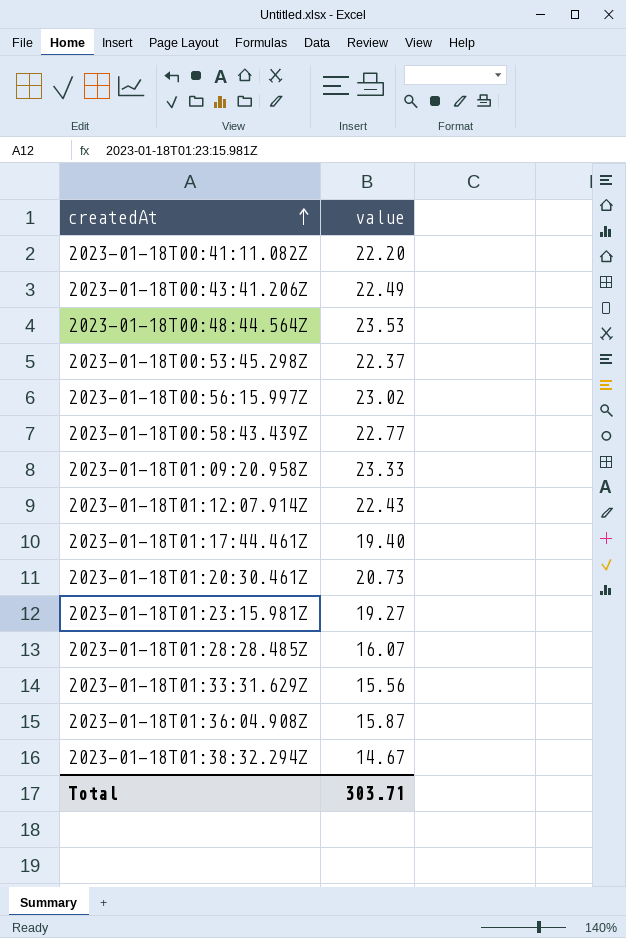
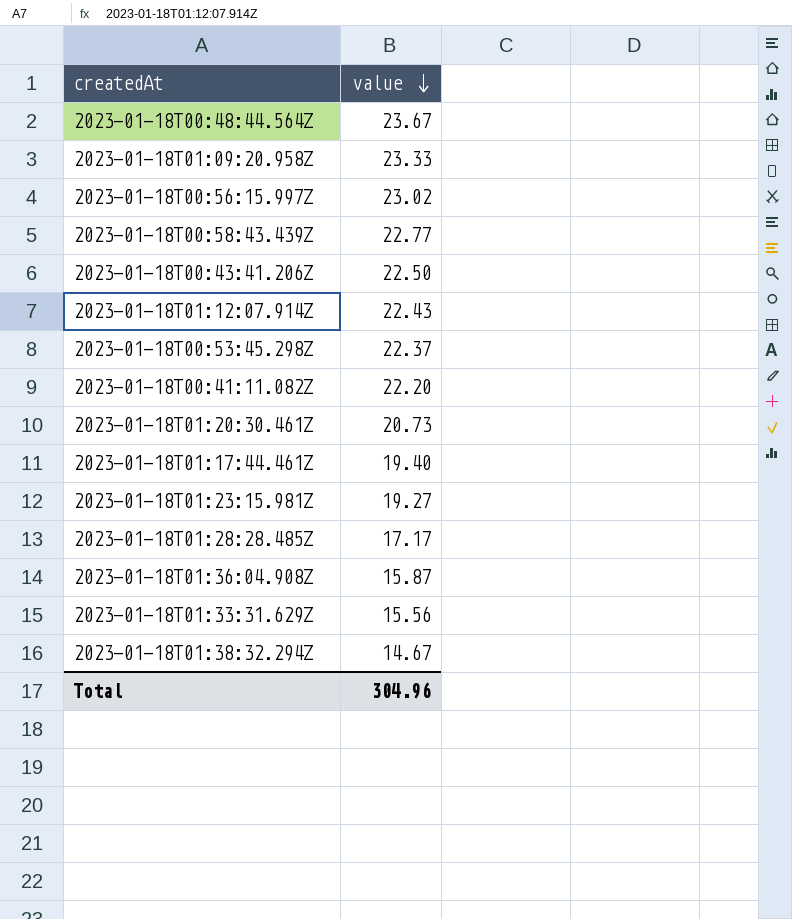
row order: createdAt ascending -> value descending
2023-01-18T00:48:44.564Z | value: 23.53 -> 23.67
2023-01-18T00:43:41.206Z | value: 22.49 -> 22.50
2023-01-18T01:28:28.485Z | value: 16.07 -> 17.17
Total | value: 303.71 -> 304.96

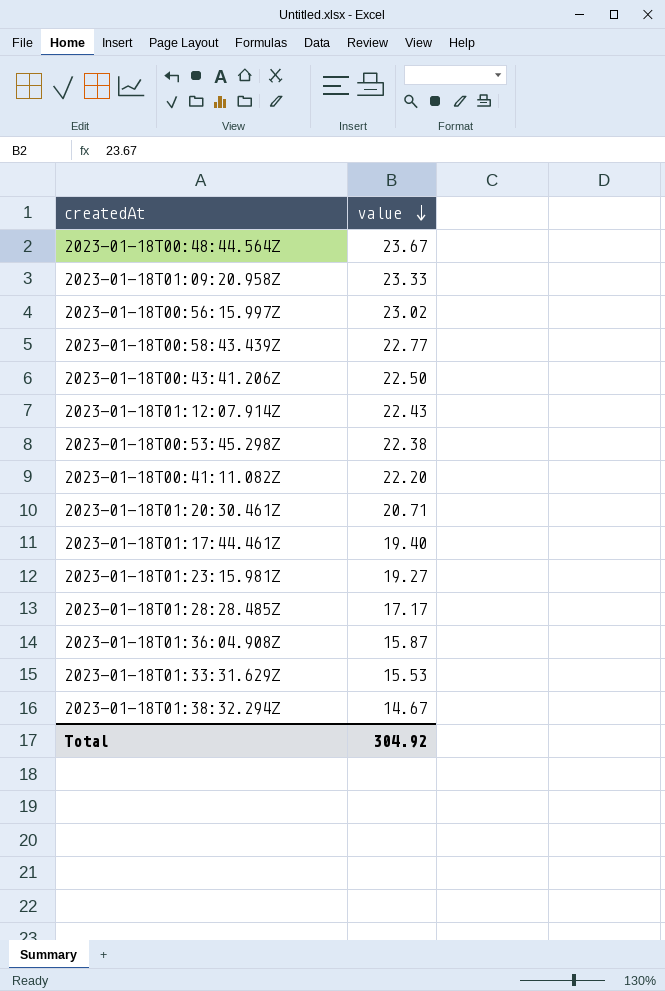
2023-01-18T00:53:45.298Z | value: 22.37 -> 22.38
2023-01-18T01:20:30.461Z | value: 20.73 -> 20.71
2023-01-18T01:33:31.629Z | value: 15.56 -> 15.53
Total | value: 304.96 -> 304.92

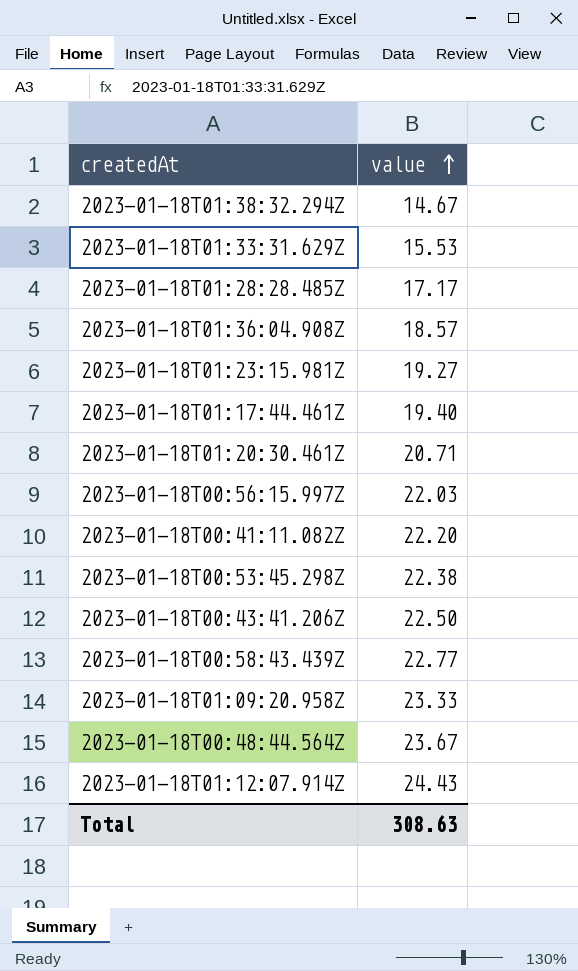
row order: value descending -> value ascending
2023-01-18T01:36:04.908Z | value: 15.87 -> 18.57
2023-01-18T00:56:15.997Z | value: 23.02 -> 22.03
2023-01-18T01:12:07.914Z | value: 22.43 -> 24.43
Total | value: 304.92 -> 308.63

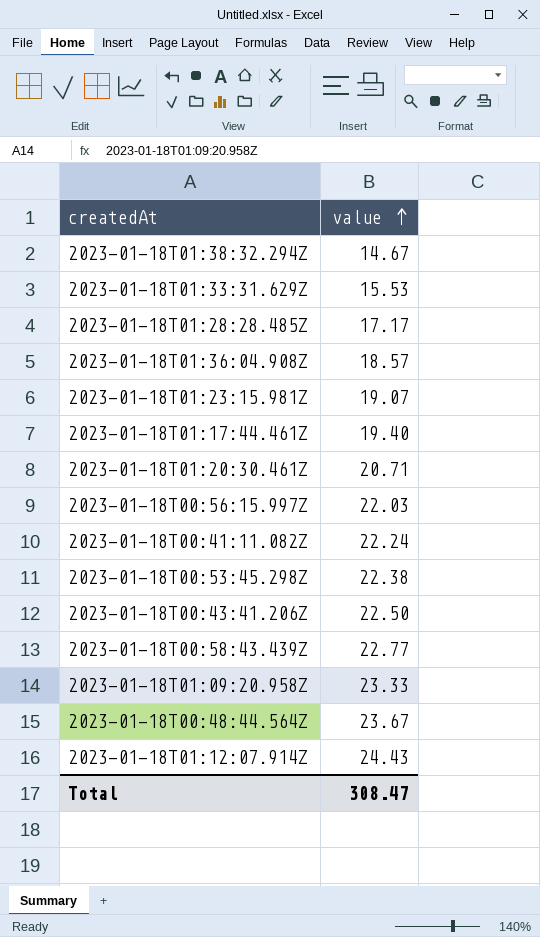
2023-01-18T01:23:15.981Z | value: 19.27 -> 19.07
2023-01-18T00:41:11.082Z | value: 22.20 -> 22.24
Total | value: 308.63 -> 308.47

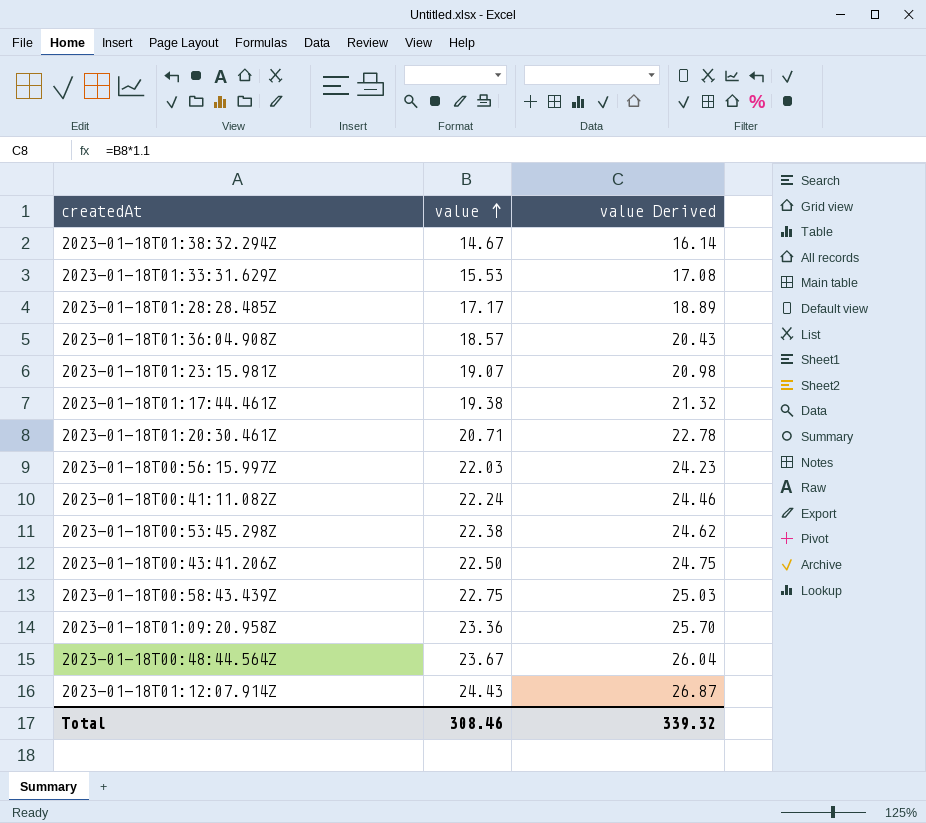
column value Derived | formula: none -> [value] * 1.1
2023-01-18T01:17:44.461Z | value: 19.40 -> 19.38
2023-01-18T00:58:43.439Z | value: 22.77 -> 22.75
2023-01-18T01:09:20.958Z | value: 23.33 -> 23.36
Total | value: 308.47 -> 308.46

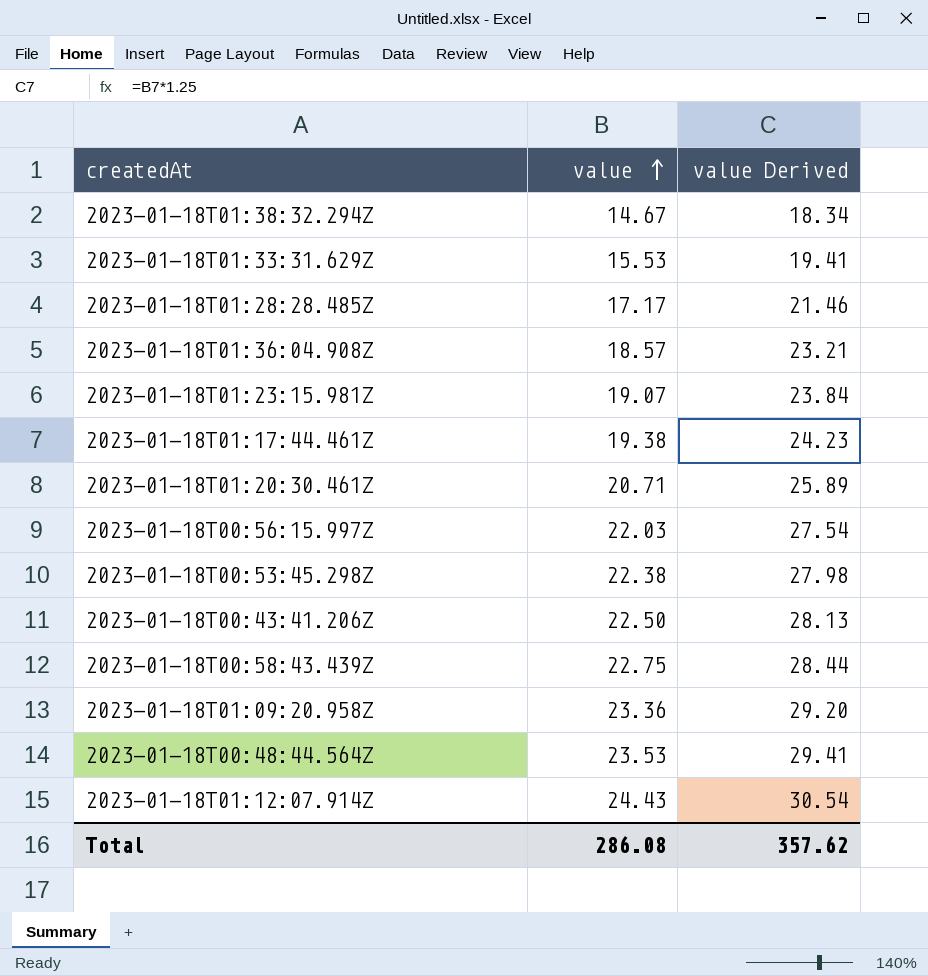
column value Derived | formula: [value] * 1.1 -> [value] * 1.25
row 2023-01-18T00:41:11.082Z: 22.24 | 24.46 -> none
2023-01-18T00:48:44.564Z | value: 23.67 -> 23.53
Total | value: 308.46 -> 286.08
Total | value Derived: 339.32 -> 357.62

